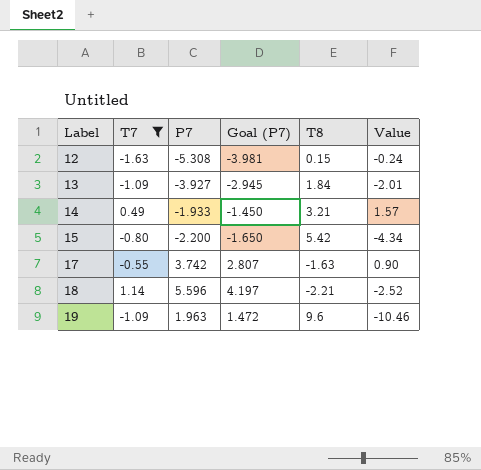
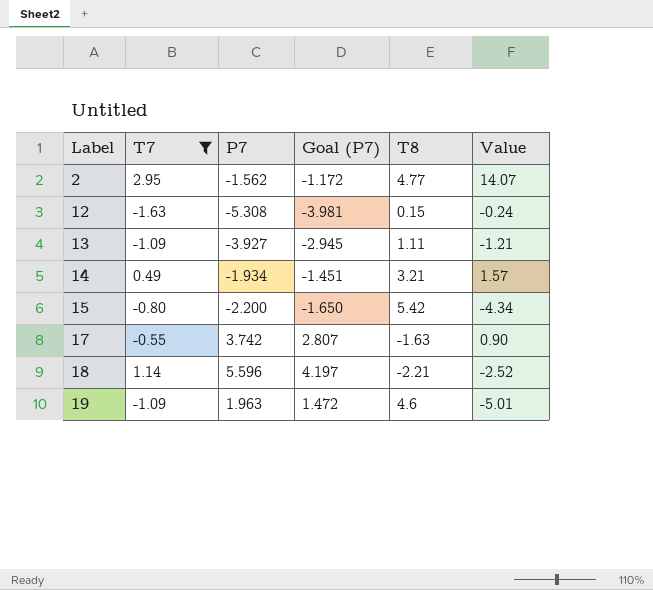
row 2: none -> 2.95 | -1.562 | -1.172 | 4.77 | 14.07
13 | T8: 1.84 -> 1.11
13 | Value: -2.01 -> -1.21
14 | P7: -1.933 -> -1.934
14 | Goal (P7): -1.450 -> -1.451
19 | T8: 9.6 -> 4.6
19 | Value: -10.46 -> -5.01

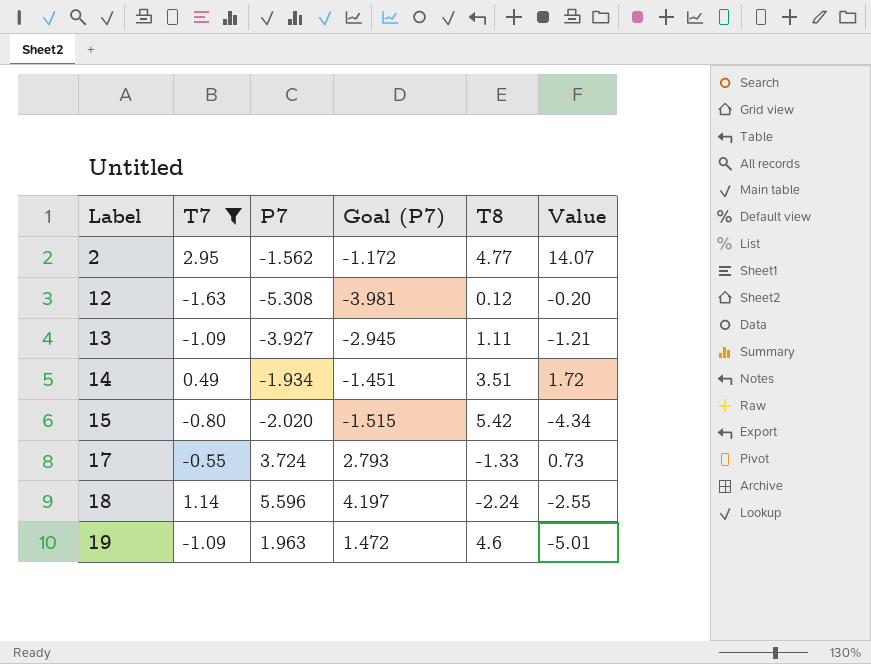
12 | T8: 0.15 -> 0.12
12 | Value: -0.24 -> -0.20
14 | T8: 3.21 -> 3.51
14 | Value: 1.57 -> 1.72
15 | P7: -2.200 -> -2.020
15 | Goal (P7): -1.650 -> -1.515
17 | P7: 3.742 -> 3.724
17 | Goal (P7): 2.807 -> 2.793
17 | T8: -1.63 -> -1.33
17 | Value: 0.90 -> 0.73
18 | T8: -2.21 -> -2.24
18 | Value: -2.52 -> -2.55

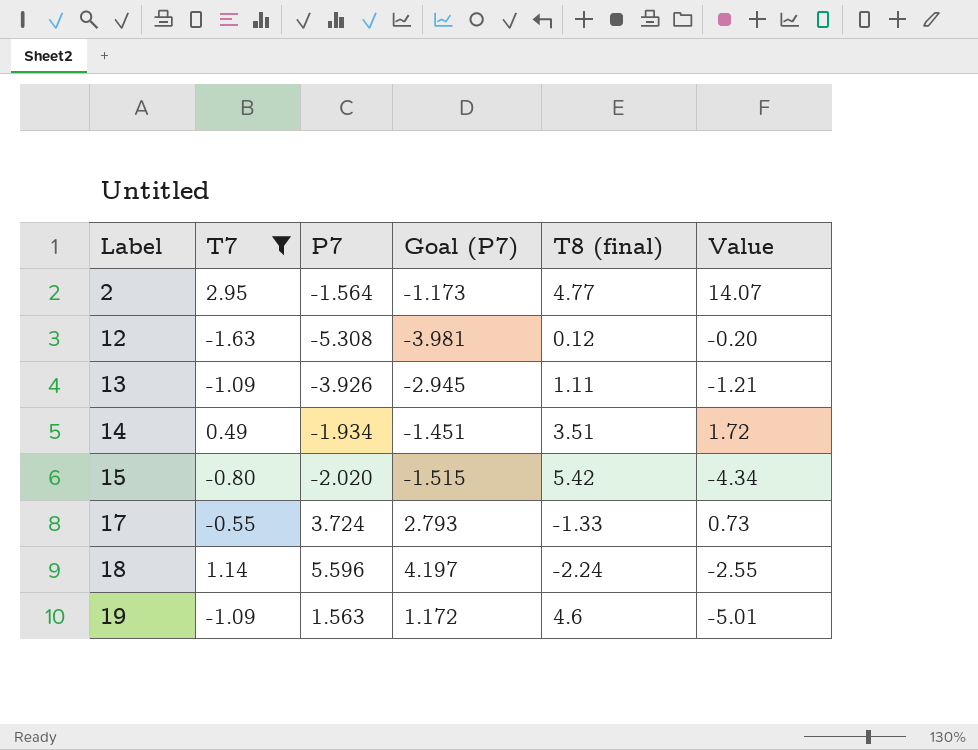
column name: T8 -> T8 (final)
2 | P7: -1.562 -> -1.564
2 | Goal (P7): -1.172 -> -1.173
13 | P7: -3.927 -> -3.926
19 | P7: 1.963 -> 1.563
19 | Goal (P7): 1.472 -> 1.172

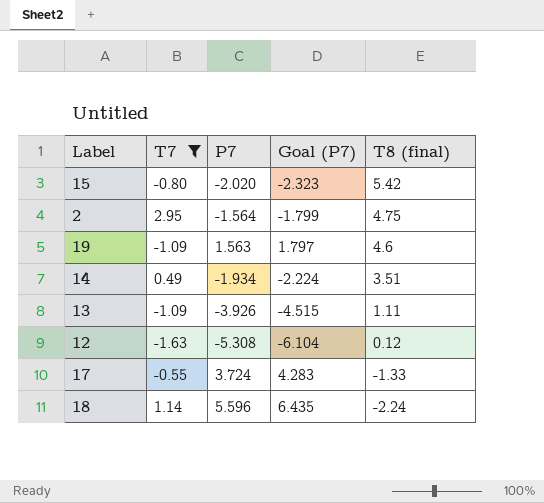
row order: Label ascending -> T8 (final) descending
column Value | formula: [T7] * [T8 (final)] -> none
column Goal (P7) | formula: [P7] * 0.75 -> [P7] * 1.15
2 | T8 (final): 4.77 -> 4.75

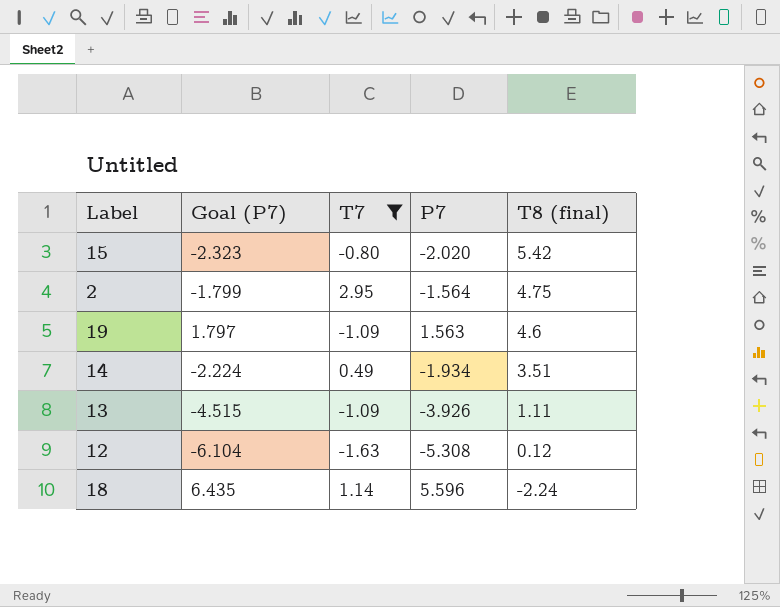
column Goal (P7) | position: 4 -> 2
row 17: -0.55 | 3.724 | 4.283 | -1.33 -> none

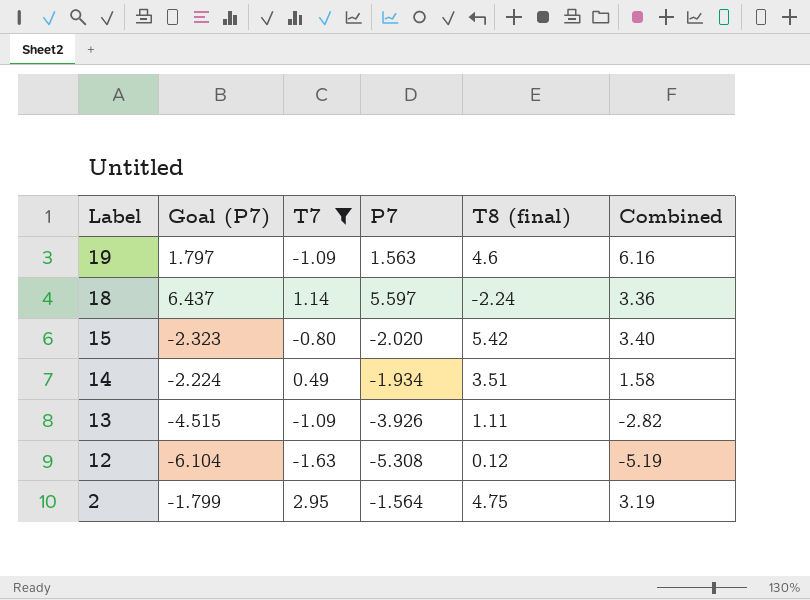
row order: T8 (final) descending -> Label descending
column Combined | formula: none -> [P7] + [T8 (final)]
18 | Goal (P7): 6.435 -> 6.437
18 | P7: 5.596 -> 5.597

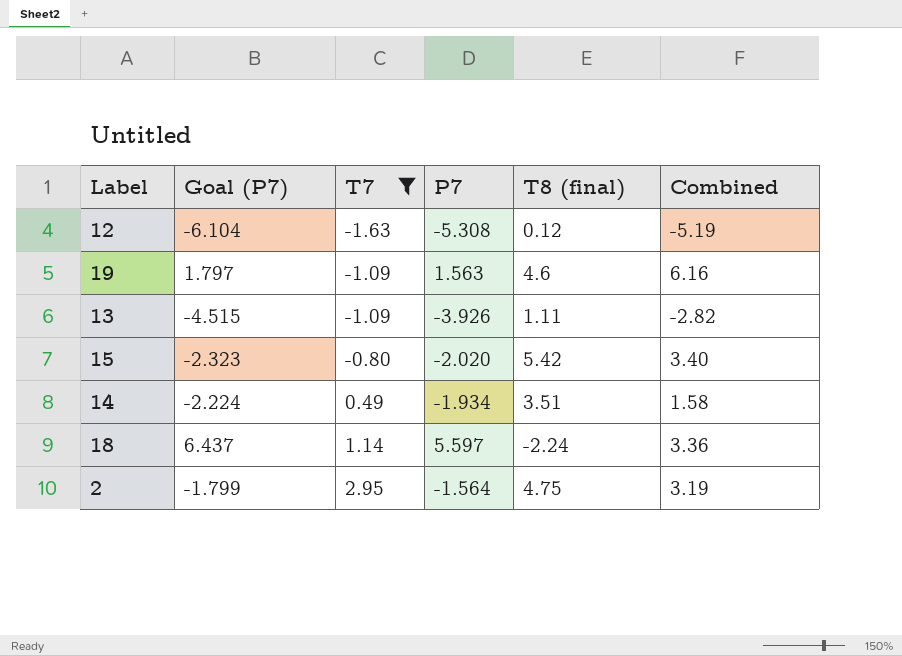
row order: Label descending -> T7 ascending

